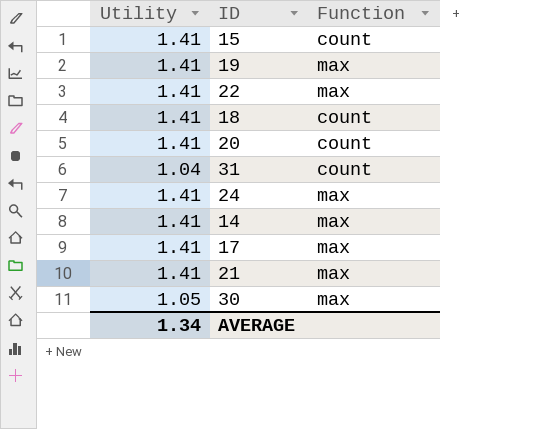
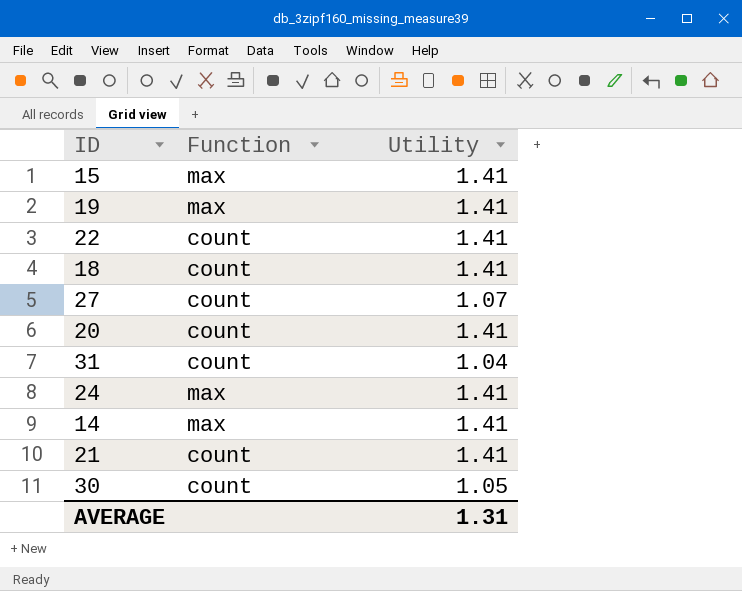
column Utility | position: 1 -> 3
row 17: 1.41 | max -> none
15 | Function: count -> max
22 | Function: max -> count
row 27: none -> count | 1.07
21 | Function: max -> count
30 | Function: max -> count
AVERAGE | Utility: 1.34 -> 1.31

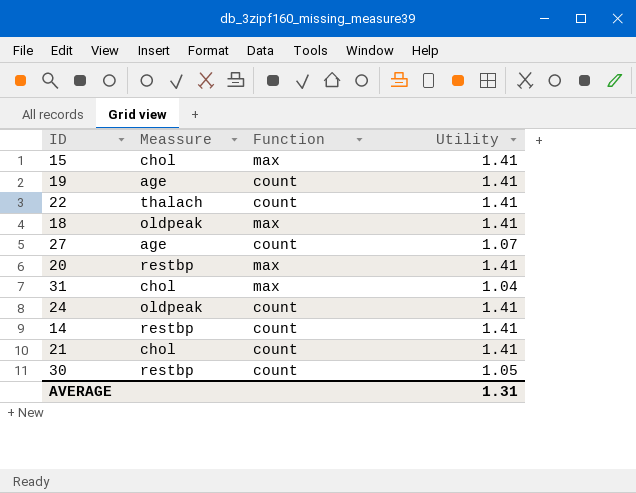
column Meassure | position: none -> 2
19 | Function: max -> count
18 | Function: count -> max
20 | Function: count -> max
31 | Function: count -> max
24 | Function: max -> count
14 | Function: max -> count

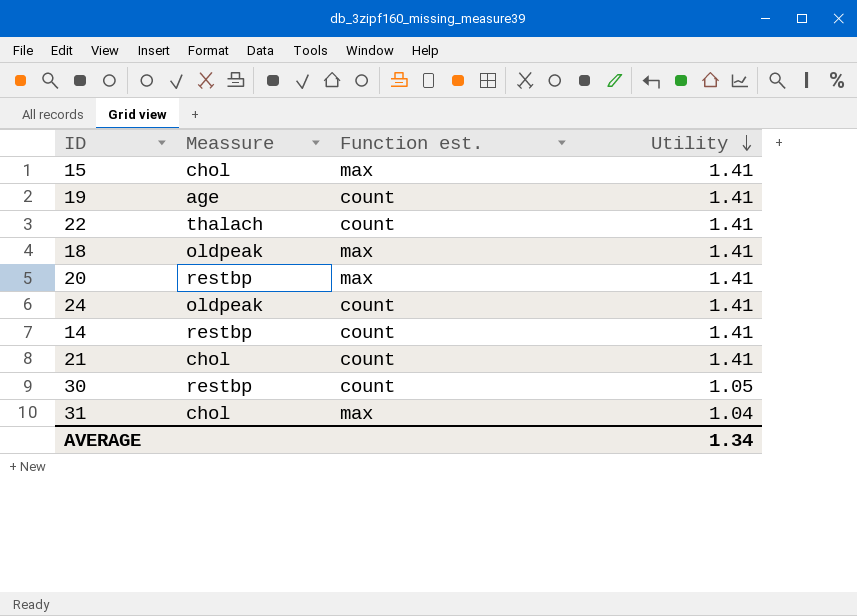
row order: none -> Utility descending
column name: Function -> Function est.
row 27: age | count | 1.07 -> none
AVERAGE | Utility: 1.31 -> 1.34

